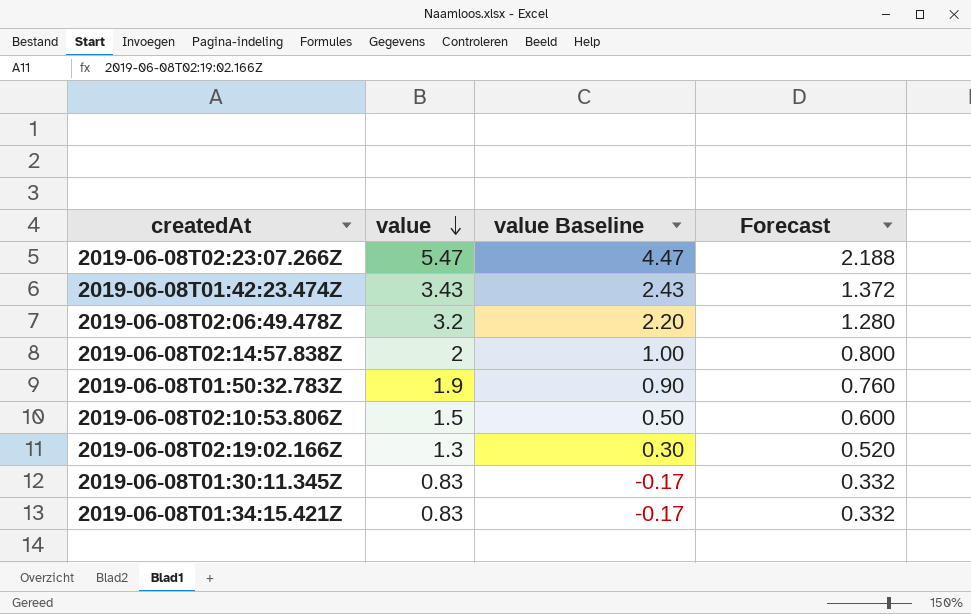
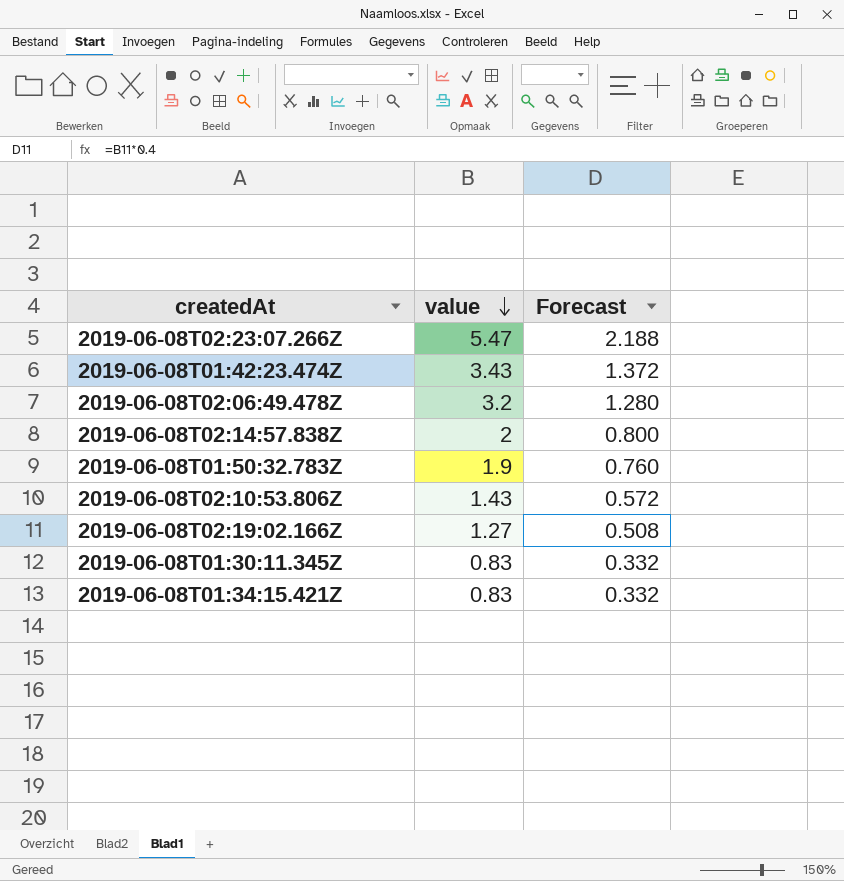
column value Baseline | formula: [value] - 1 -> none
2019-06-08T02:10:53.806Z | value: 1.5 -> 1.43
2019-06-08T02:10:53.806Z | Forecast: 0.600 -> 0.572
2019-06-08T02:19:02.166Z | value: 1.3 -> 1.27
2019-06-08T02:19:02.166Z | Forecast: 0.520 -> 0.508

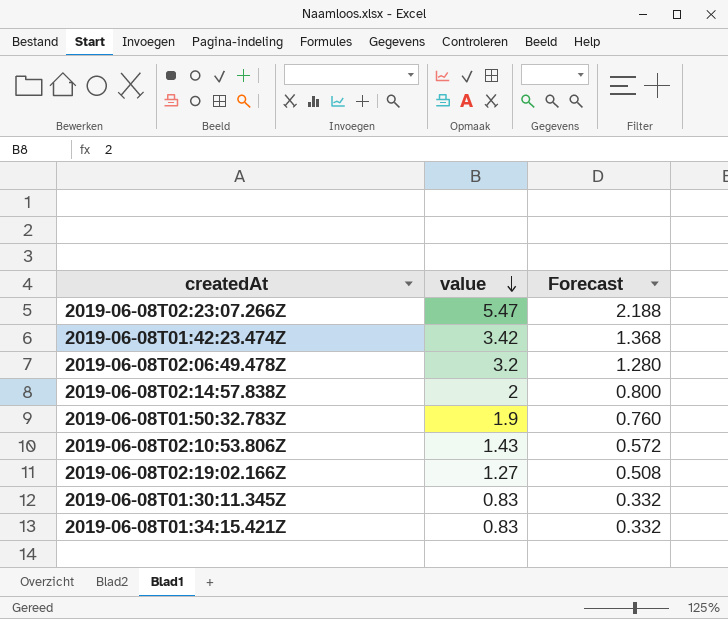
2019-06-08T01:42:23.474Z | value: 3.43 -> 3.42
2019-06-08T01:42:23.474Z | Forecast: 1.372 -> 1.368

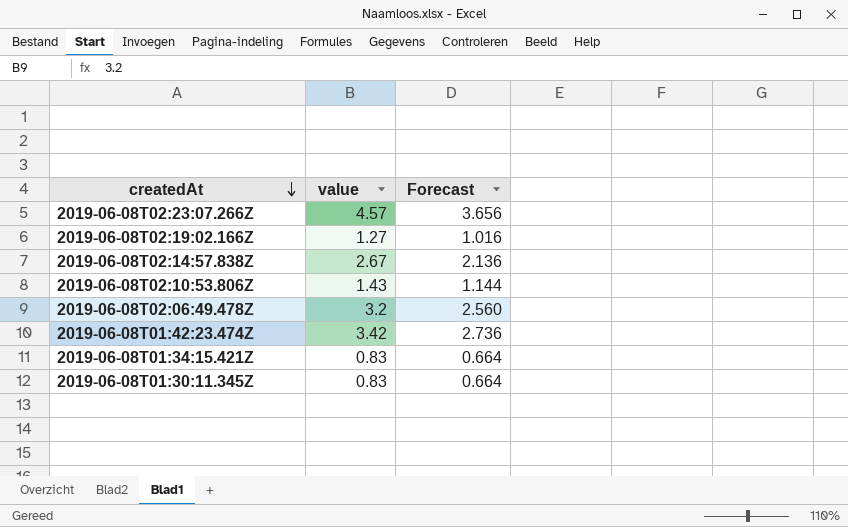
row order: value descending -> createdAt descending
column Forecast | formula: [value] * 0.4 -> [value] * 0.8
row 2019-06-08T01:50:32.783Z: 1.9 | 0.760 -> none
2019-06-08T02:23:07.266Z | value: 5.47 -> 4.57
2019-06-08T02:14:57.838Z | value: 2 -> 2.67

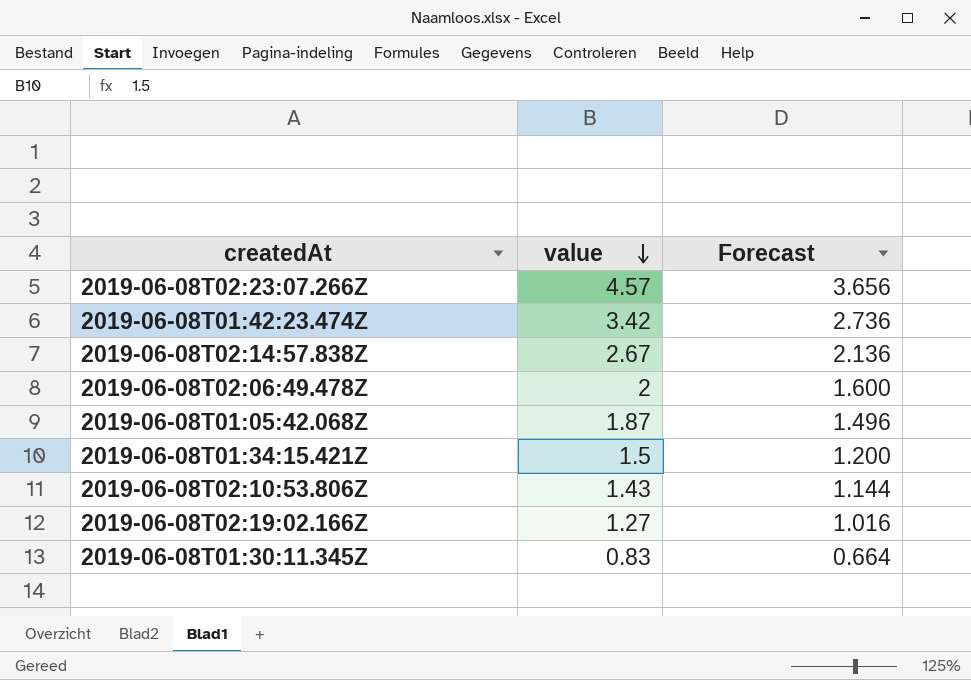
row order: createdAt descending -> value descending
2019-06-08T02:06:49.478Z | value: 3.2 -> 2
2019-06-08T02:06:49.478Z | Forecast: 2.560 -> 1.600
row 2019-06-08T01:05:42.068Z: none -> 1.87 | 1.496
2019-06-08T01:34:15.421Z | value: 0.83 -> 1.5
2019-06-08T01:34:15.421Z | Forecast: 0.664 -> 1.200

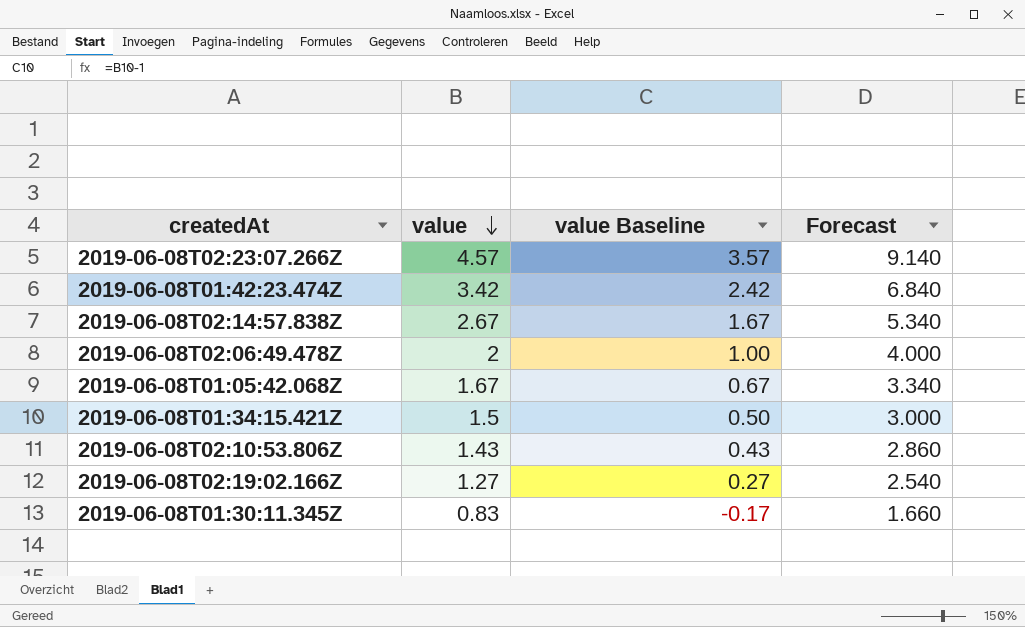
column value Baseline | formula: none -> [value] - 1
column Forecast | formula: [value] * 0.8 -> [value] * 2
2019-06-08T01:05:42.068Z | value: 1.87 -> 1.67

